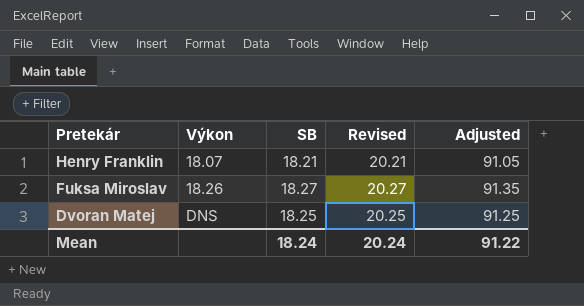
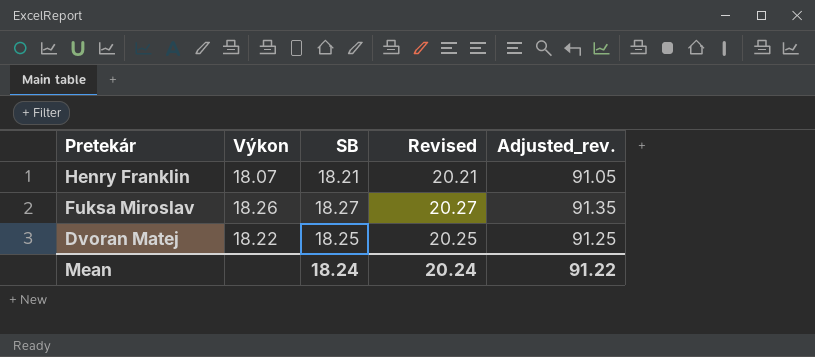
column name: Adjusted -> Adjusted_rev.
Dvoran Matej | Výkon: DNS -> 18.22

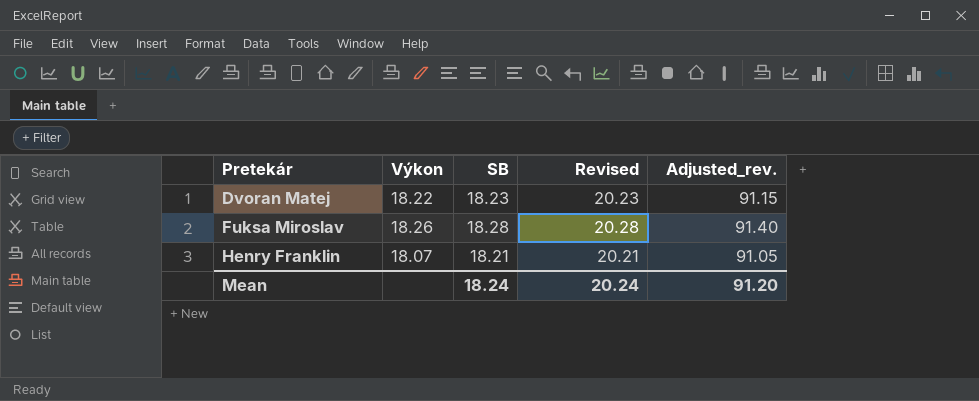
row order: Pretekár descending -> Pretekár ascending
Dvoran Matej | SB: 18.25 -> 18.23
Dvoran Matej | Revised: 20.25 -> 20.23
Dvoran Matej | Adjusted_rev.: 91.25 -> 91.15
Fuksa Miroslav | SB: 18.27 -> 18.28
Fuksa Miroslav | Revised: 20.27 -> 20.28
Fuksa Miroslav | Adjusted_rev.: 91.35 -> 91.40
Mean | Adjusted_rev.: 91.22 -> 91.20

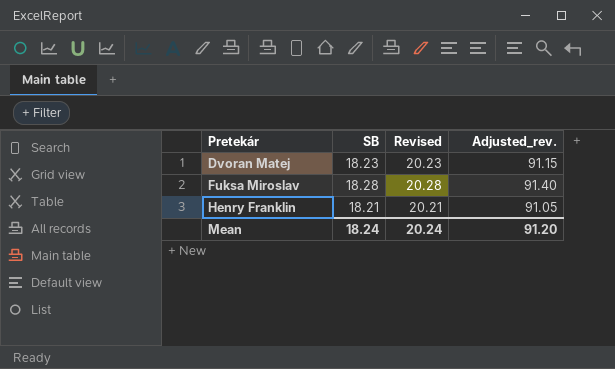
column Výkon | position: 2 -> none

